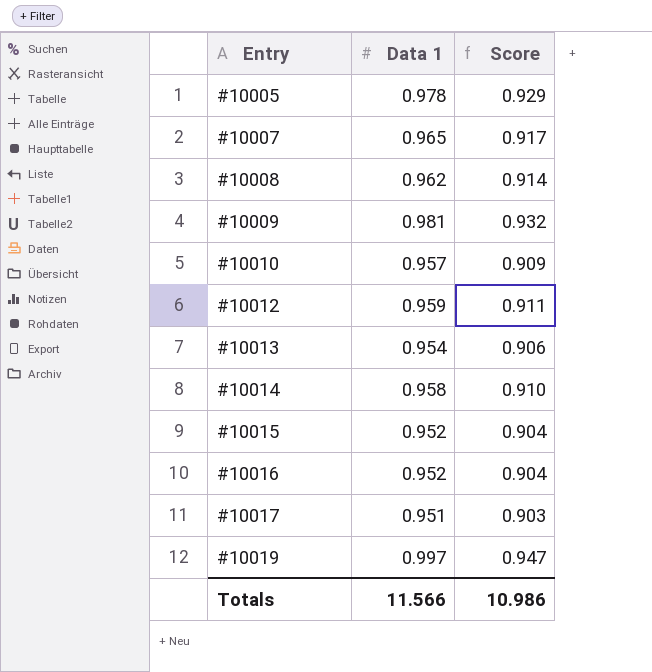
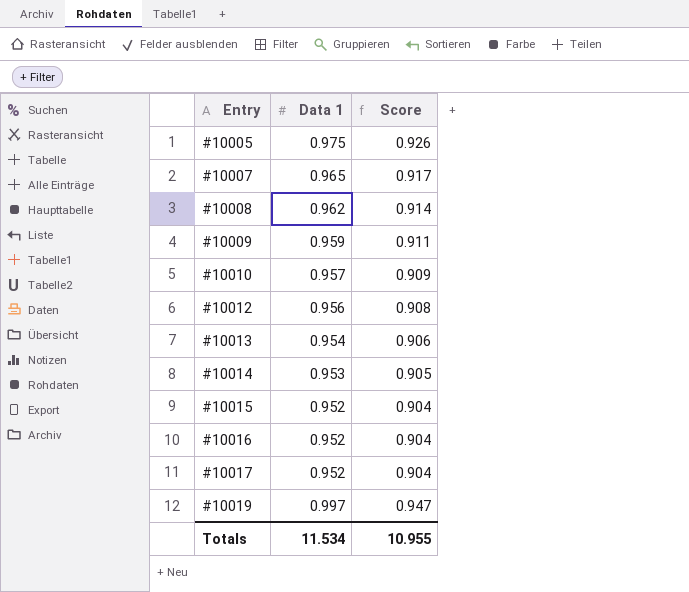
#10005 | Data 1: 0.978 -> 0.975
#10005 | Score: 0.929 -> 0.926
#10009 | Data 1: 0.981 -> 0.959
#10009 | Score: 0.932 -> 0.911
#10012 | Data 1: 0.959 -> 0.956
#10012 | Score: 0.911 -> 0.908
#10014 | Data 1: 0.958 -> 0.953
#10014 | Score: 0.910 -> 0.905
#10017 | Data 1: 0.951 -> 0.952
#10017 | Score: 0.903 -> 0.904
Totals | Data 1: 11.566 -> 11.534
Totals | Score: 10.986 -> 10.955

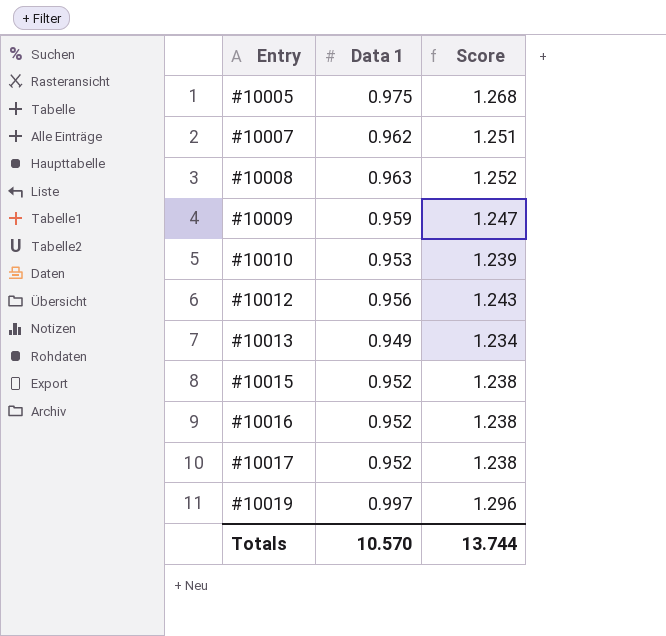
column Score | formula: [Data 1] * 0.95 -> [Data 1] * 1.3
row #10014: 0.953 | 0.905 -> none
#10007 | Data 1: 0.965 -> 0.962
#10008 | Data 1: 0.962 -> 0.963
#10010 | Data 1: 0.957 -> 0.953
#10013 | Data 1: 0.954 -> 0.949
Totals | Data 1: 11.534 -> 10.570
Totals | Score: 10.955 -> 13.744

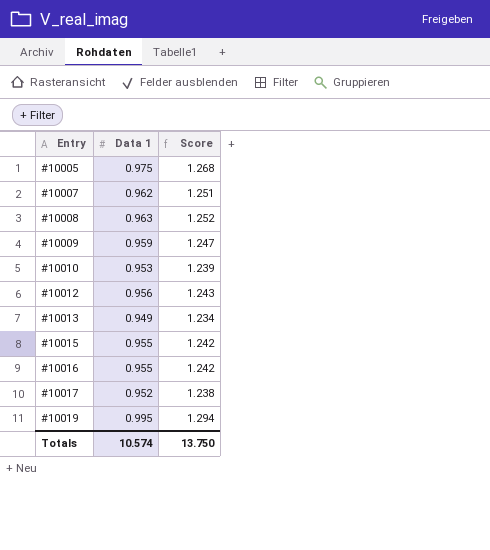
#10015 | Data 1: 0.952 -> 0.955
#10015 | Score: 1.238 -> 1.242
#10016 | Data 1: 0.952 -> 0.955
#10016 | Score: 1.238 -> 1.242
#10019 | Data 1: 0.997 -> 0.995
#10019 | Score: 1.296 -> 1.294
Totals | Data 1: 10.570 -> 10.574
Totals | Score: 13.744 -> 13.750

